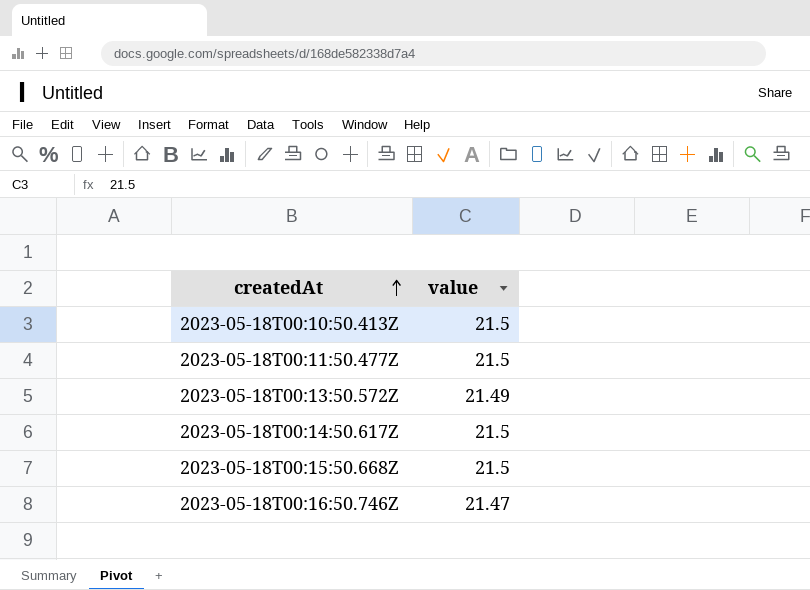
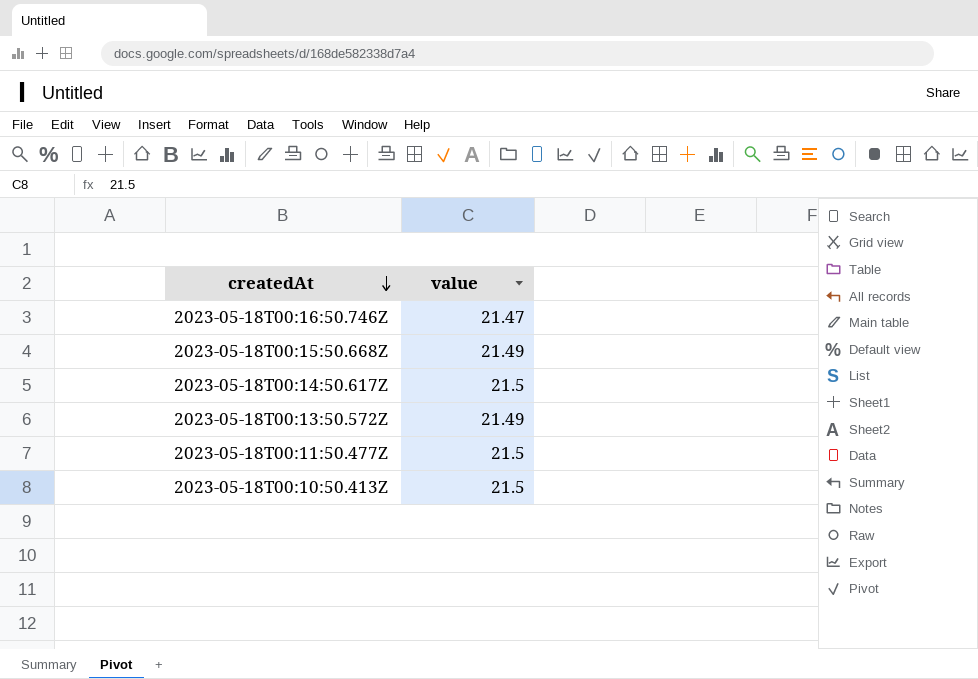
row order: createdAt ascending -> createdAt descending
2023-05-18T00:15:50.668Z | value: 21.5 -> 21.49

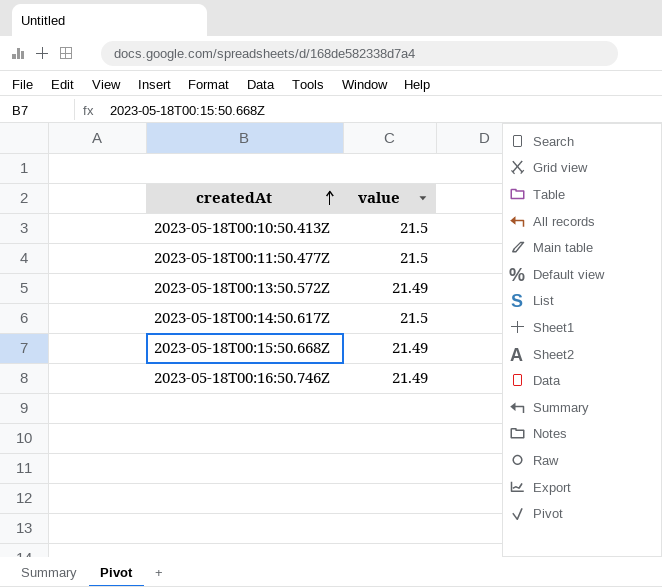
row order: createdAt descending -> createdAt ascending
2023-05-18T00:16:50.746Z | value: 21.47 -> 21.49

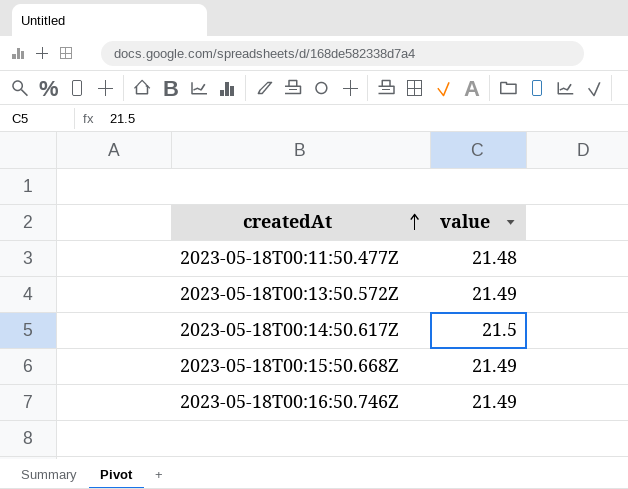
row 2023-05-18T00:10:50.413Z: 21.5 -> none
2023-05-18T00:11:50.477Z | value: 21.5 -> 21.48

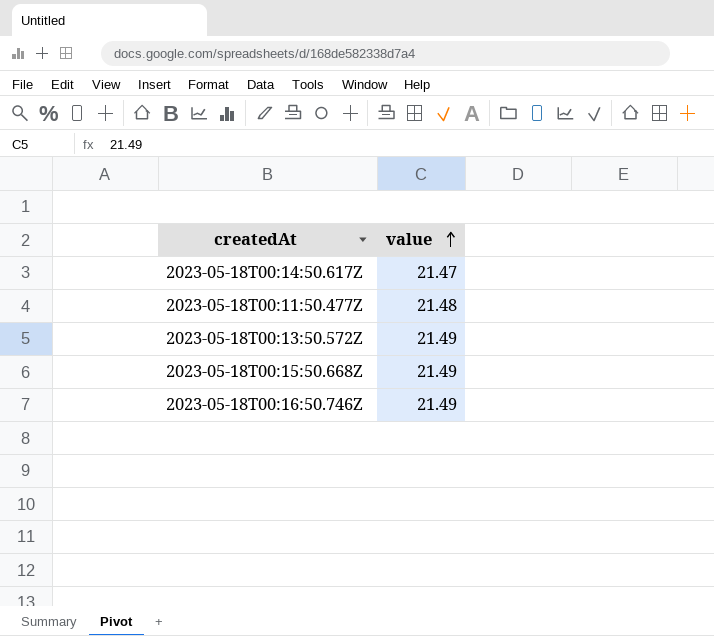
row order: createdAt ascending -> value ascending
2023-05-18T00:14:50.617Z | value: 21.5 -> 21.47

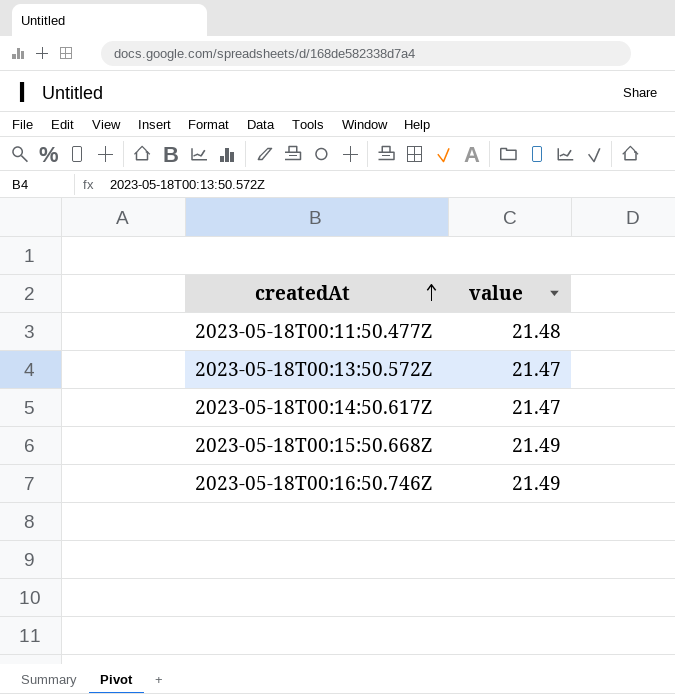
row order: value ascending -> createdAt ascending
2023-05-18T00:13:50.572Z | value: 21.49 -> 21.47

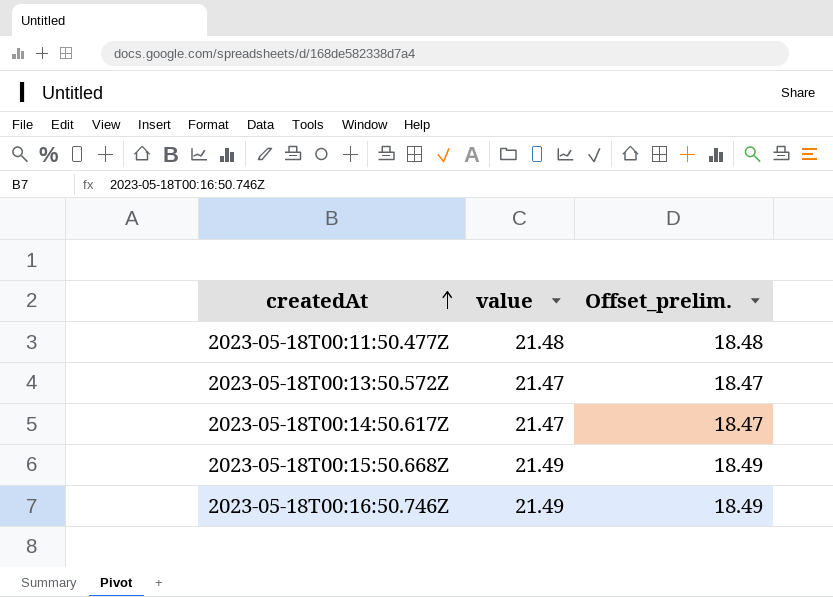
column Offset_prelim. | formula: none -> [value] - 3

